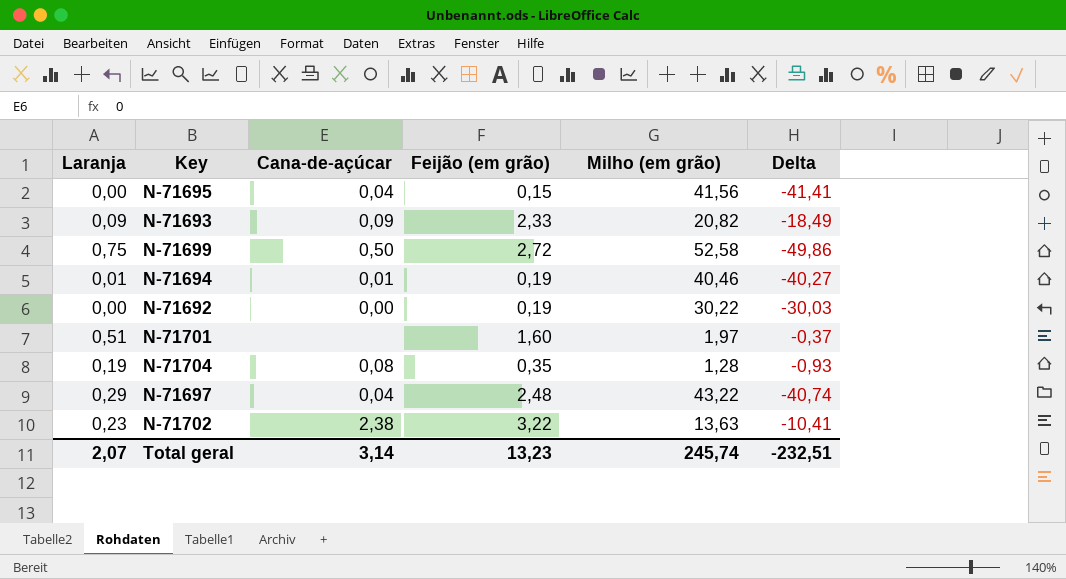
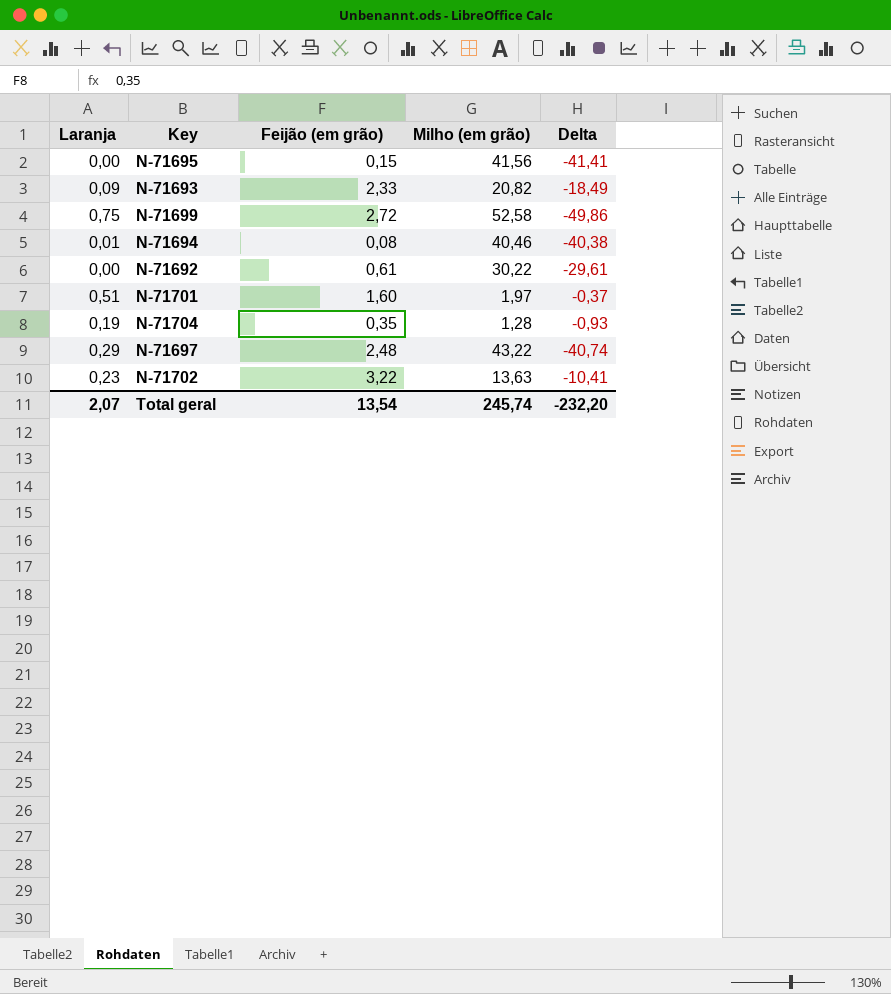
column Cana-de-açúcar | position: 3 -> none
N-71694 | Feijão (em grão): 0,19 -> 0,08
N-71694 | Delta: -40,27 -> -40,38
N-71692 | Feijão (em grão): 0,19 -> 0,61
N-71692 | Delta: -30,03 -> -29,61
Total geral | Feijão (em grão): 13,23 -> 13,54
Total geral | Delta: -232,51 -> -232,20

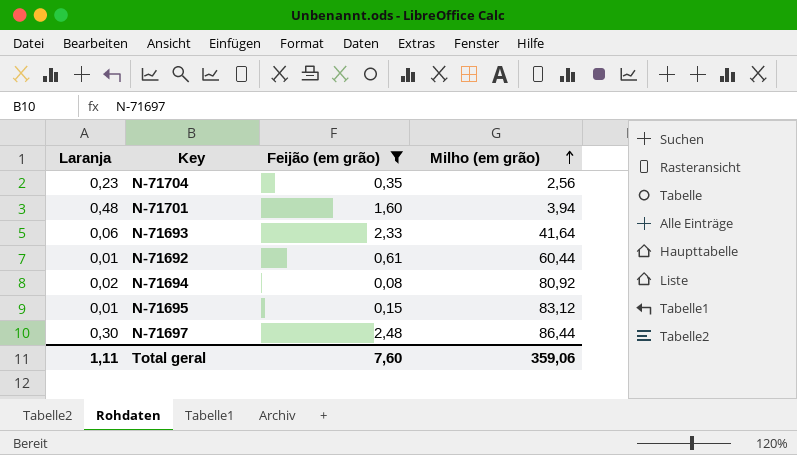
filter: none -> Feijão (em grão) <= 2,48
row order: none -> Milho (em grão) ascending
column Delta | formula: [Feijão (em grão)] - [Milho (em grão)] -> none
N-71704 | Laranja: 0,19 -> 0,23
N-71704 | Milho (em grão): 1,28 -> 2,56
N-71701 | Laranja: 0,51 -> 0,48
N-71701 | Milho (em grão): 1,97 -> 3,94
N-71693 | Laranja: 0,09 -> 0,06
N-71693 | Milho (em grão): 20,82 -> 41,64
N-71692 | Laranja: 0,00 -> 0,01
N-71692 | Milho (em grão): 30,22 -> 60,44
N-71694 | Laranja: 0,01 -> 0,02
N-71694 | Milho (em grão): 40,46 -> 80,92
N-71695 | Laranja: 0,00 -> 0,01
N-71695 | Milho (em grão): 41,56 -> 83,12
N-71697 | Laranja: 0,29 -> 0,30
N-71697 | Milho (em grão): 43,22 -> 86,44
Total geral | Laranja: 2,07 -> 1,11
Total geral | Feijão (em grão): 13,54 -> 7,60
Total geral | Milho (em grão): 245,74 -> 359,06

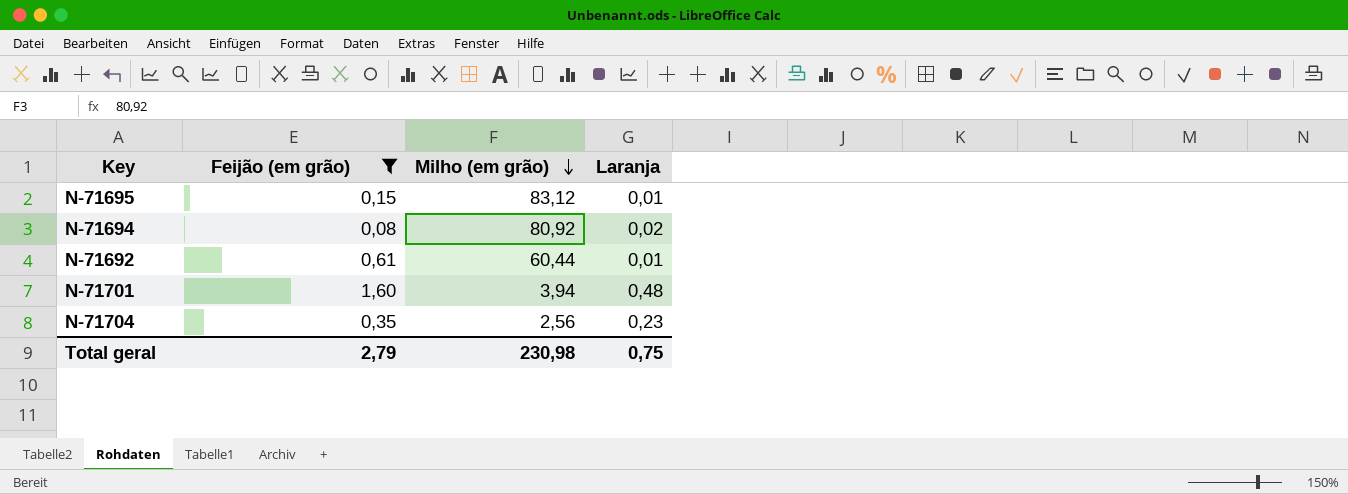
row order: Milho (em grão) ascending -> Milho (em grão) descending
column Laranja | position: 1 -> 4
row N-71693: 0,06 | 2,33 | 41,64 -> none
row N-71697: 0,30 | 2,48 | 86,44 -> none
Total geral | Feijão (em grão): 7,60 -> 2,79
Total geral | Milho (em grão): 359,06 -> 230,98
Total geral | Laranja: 1,11 -> 0,75

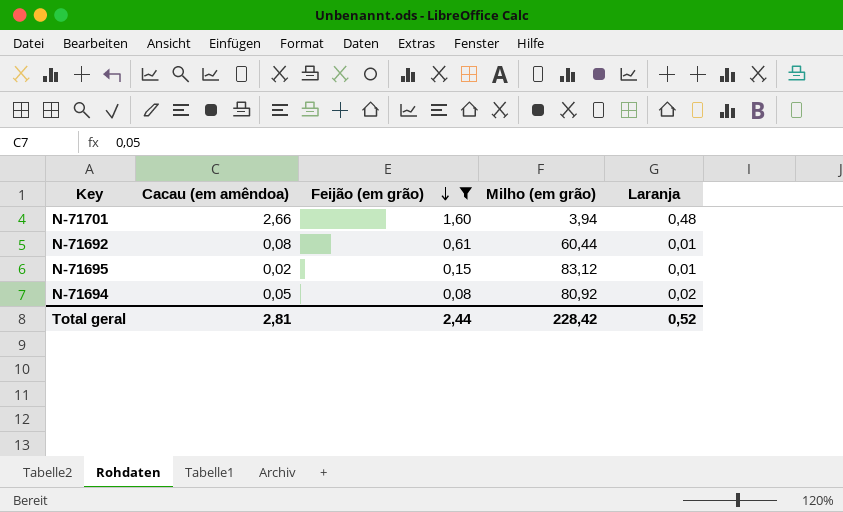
row order: Milho (em grão) descending -> Feijão (em grão) descending
column Cacau (em amêndoa) | position: none -> 2
row N-71704: 0,35 | 2,56 | 0,23 -> none
Total geral | Feijão (em grão): 2,79 -> 2,44
Total geral | Milho (em grão): 230,98 -> 228,42
Total geral | Laranja: 0,75 -> 0,52

